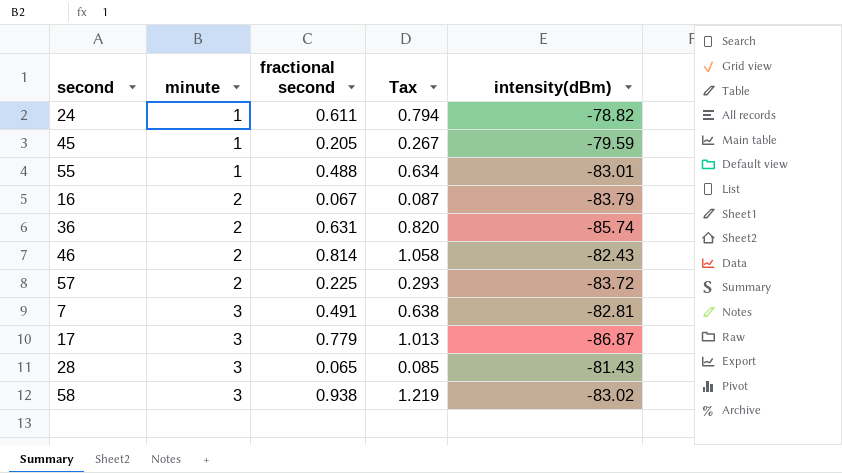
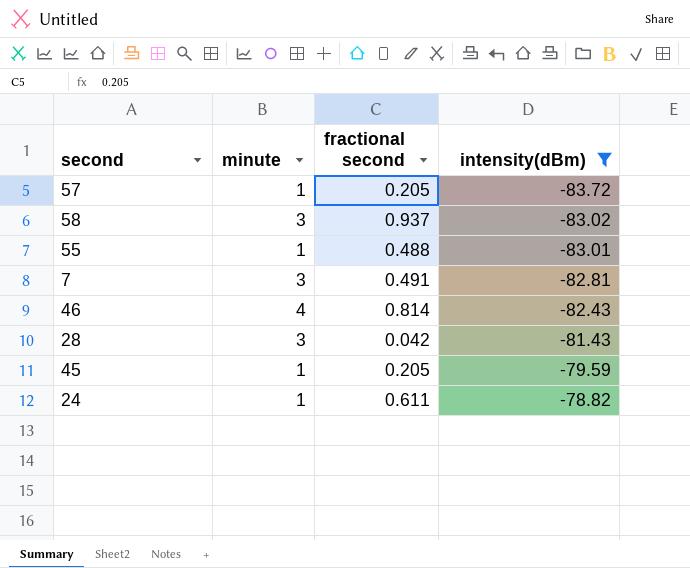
filter: none -> intensity(dBm) >= -83.72
row order: minute ascending -> intensity(dBm) ascending
column Tax | formula: [fractional second] * 1.3 -> none
57 | minute: 2 -> 1
57 | fractional second: 0.225 -> 0.205
58 | fractional second: 0.938 -> 0.937
46 | minute: 2 -> 4
28 | fractional second: 0.065 -> 0.042

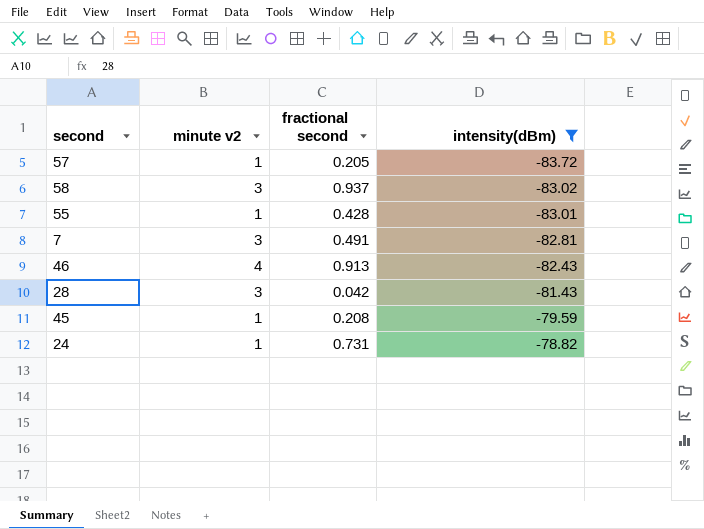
column name: minute -> minute v2
55 | fractional second: 0.488 -> 0.428
46 | fractional second: 0.814 -> 0.913
45 | fractional second: 0.205 -> 0.208
24 | fractional second: 0.611 -> 0.731

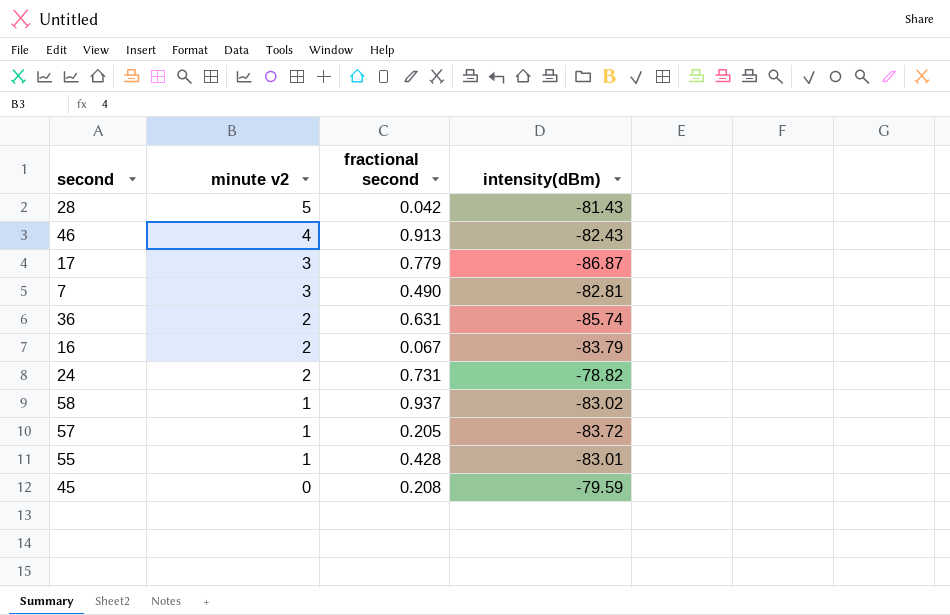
filter: intensity(dBm) >= -83.72 -> none
row order: intensity(dBm) ascending -> minute v2 descending
28 | minute v2: 3 -> 5
7 | fractional second: 0.491 -> 0.490
24 | minute v2: 1 -> 2
58 | minute v2: 3 -> 1
45 | minute v2: 1 -> 0

